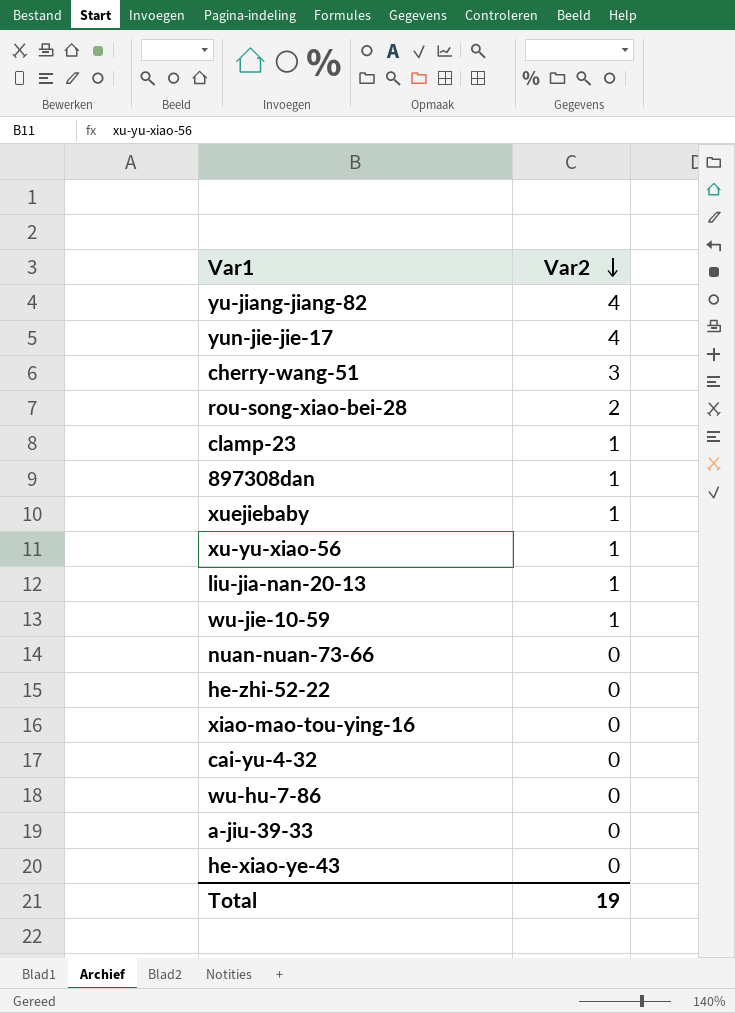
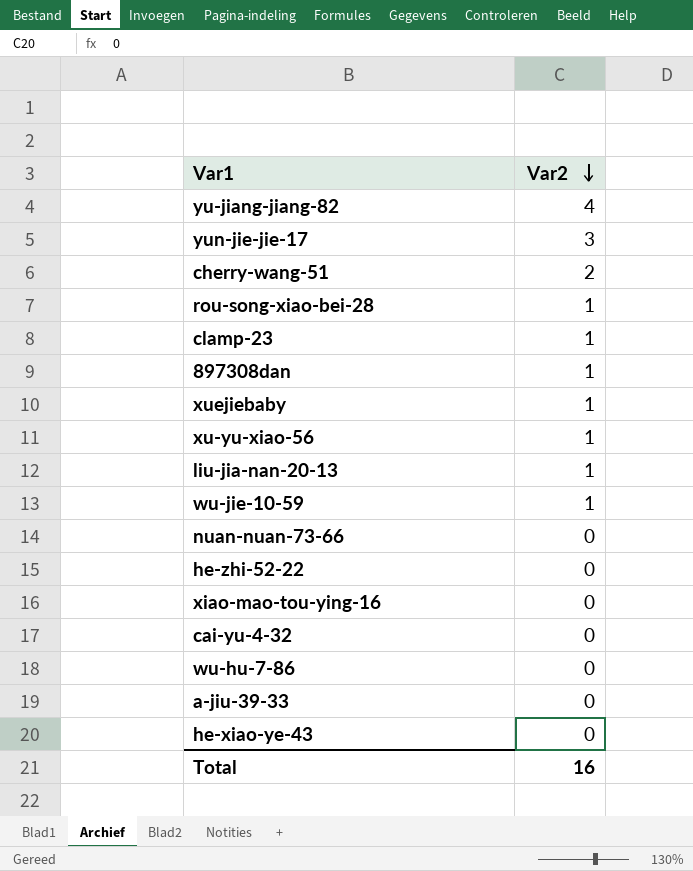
yun-jie-jie-17 | Var2: 4 -> 3
cherry-wang-51 | Var2: 3 -> 2
rou-song-xiao-bei-28 | Var2: 2 -> 1
Total | Var2: 19 -> 16

